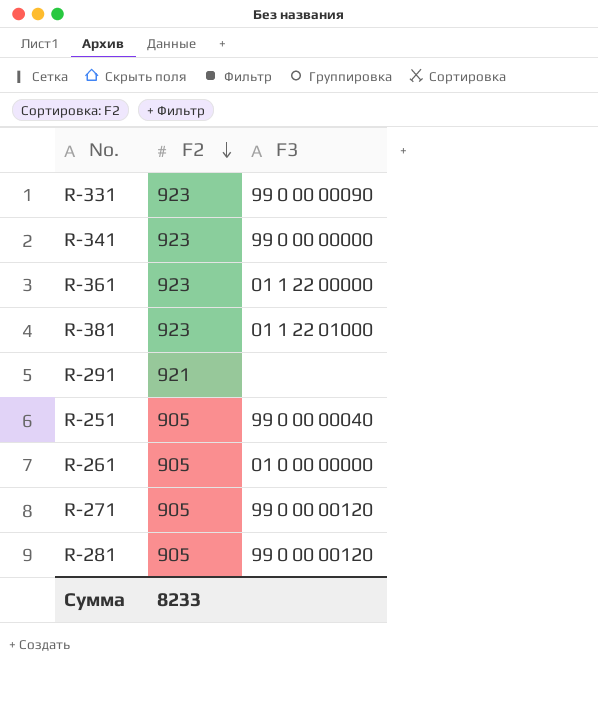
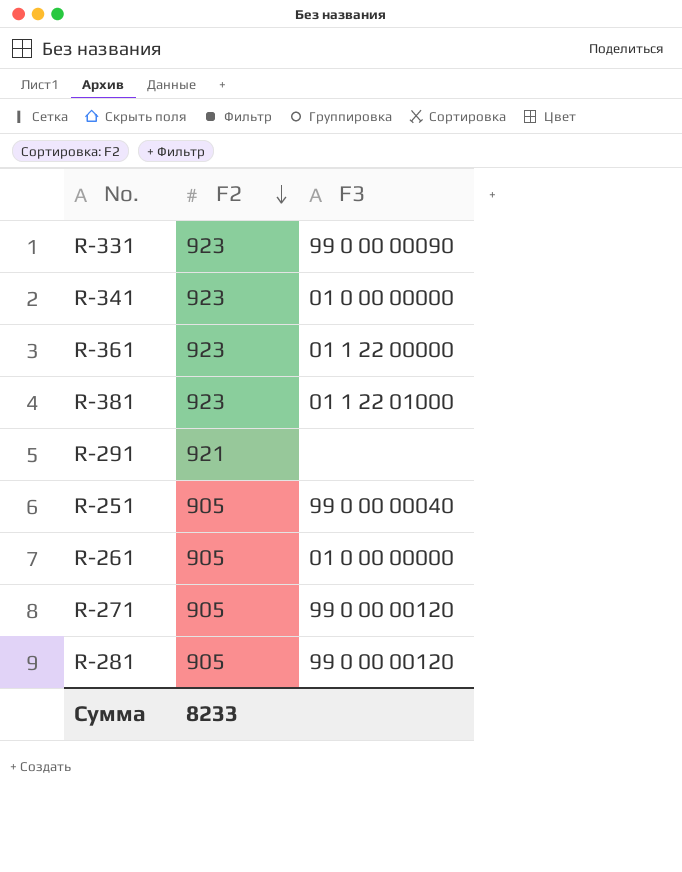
R-341 | F3: 99 0 00 00000 -> 01 0 00 00000

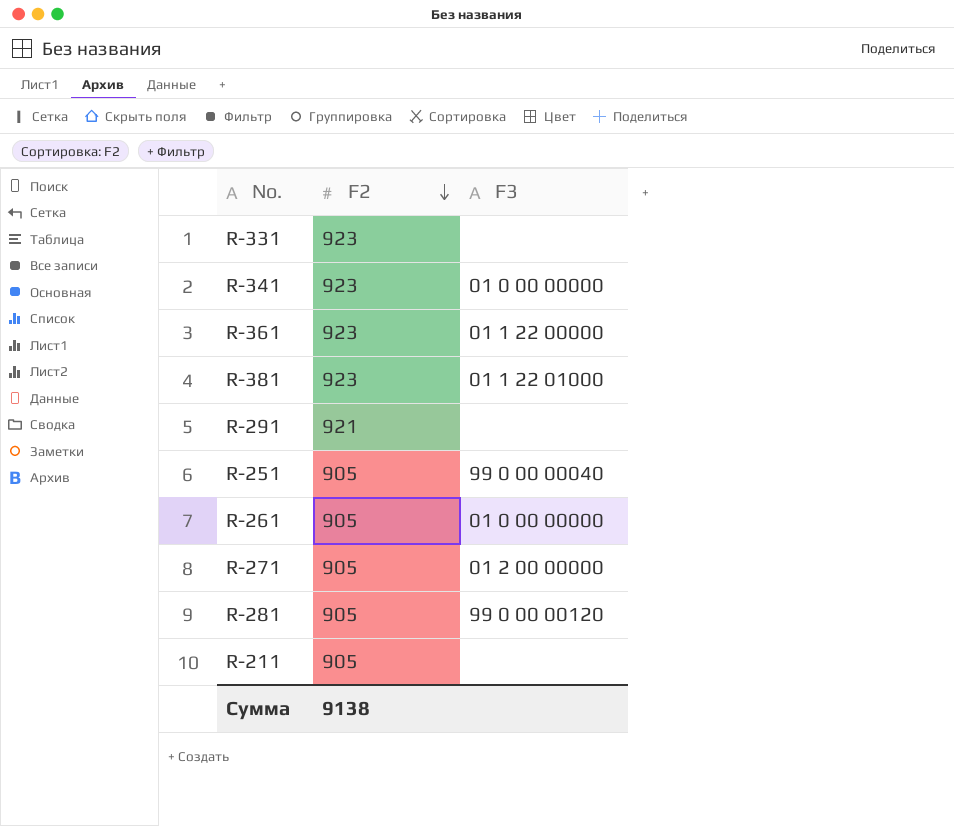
R-331 | F3: 99 0 00 00090 -> none
R-271 | F3: 99 0 00 00120 -> 01 2 00 00000
row R-211: none -> 905 | none
Сумма | F2: 8233 -> 9138

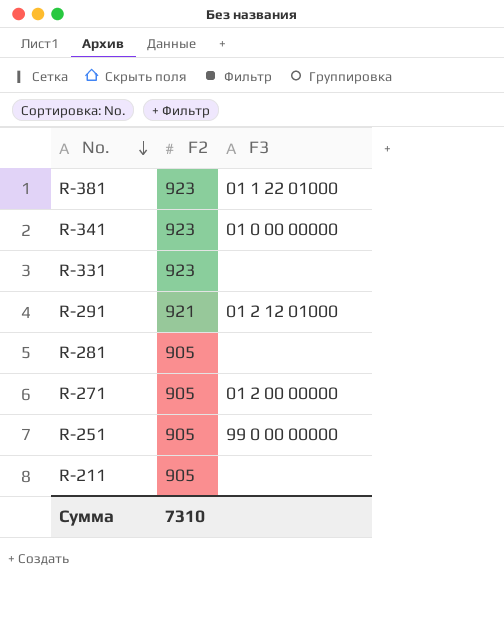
row order: F2 descending -> No. descending
row R-361: 923 | 01 1 22 00000 -> none
row R-261: 905 | 01 0 00 00000 -> none
R-291 | F3: none -> 01 2 12 01000
R-281 | F3: 99 0 00 00120 -> none
R-251 | F3: 99 0 00 00040 -> 99 0 00 00000
Сумма | F2: 9138 -> 7310

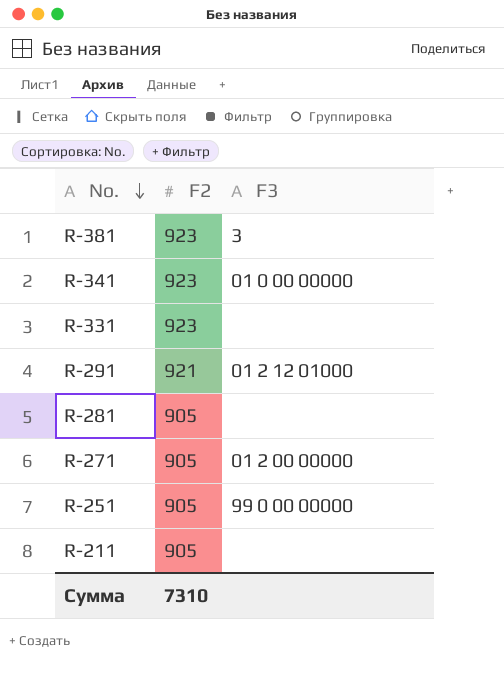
R-381 | F3: 01 1 22 01000 -> 3

